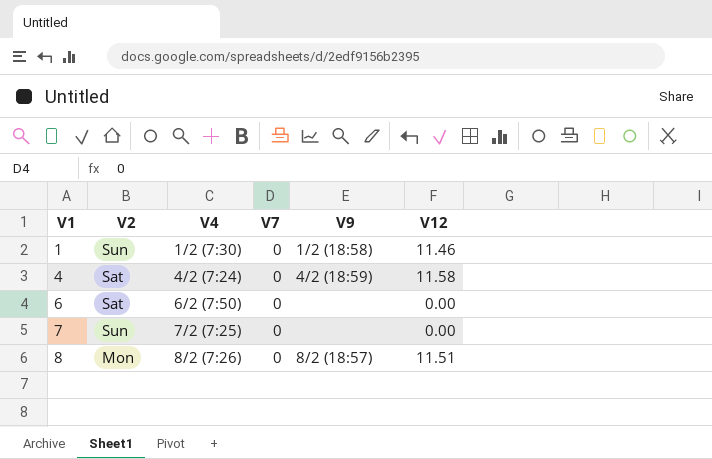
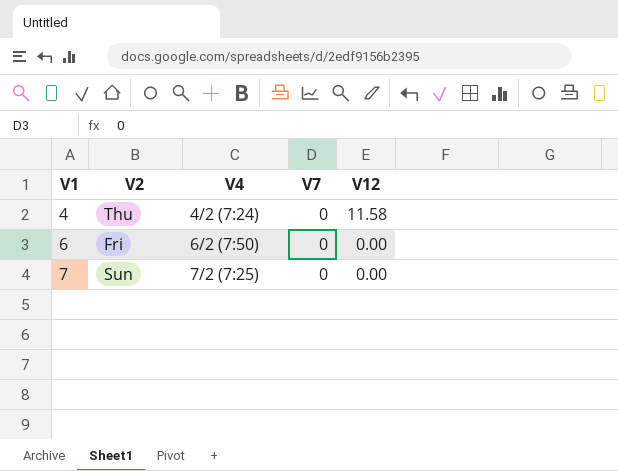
column V9 | position: 5 -> none
row 1: Sun | 1/2 (7:30) | 0 | 1/2 (18:58) | 11.46 -> none
row 8: Mon | 8/2 (7:26) | 0 | 8/2 (18:57) | 11.51 -> none
4 | V2: Sat -> Thu
6 | V2: Sat -> Fri

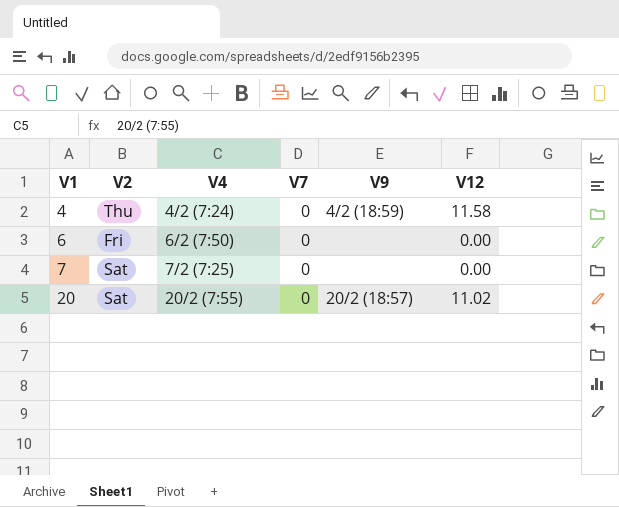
column V9 | position: none -> 5
7 | V2: Sun -> Sat
row 20: none -> Sat | 20/2 (7:55) | 0 | 20/2 (18:57) | 11.02

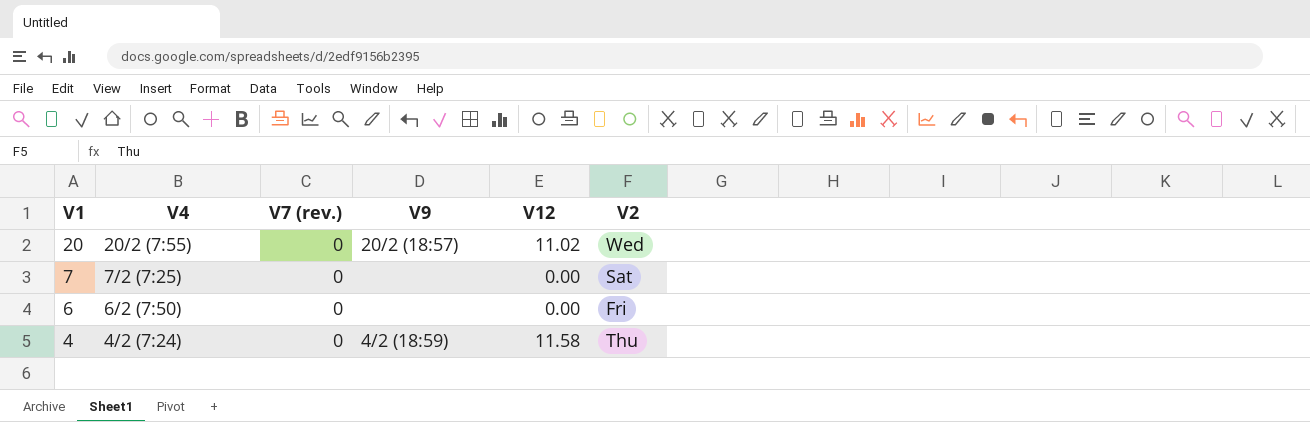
row order: V1 ascending -> V1 descending
column name: V7 -> V7 (rev.)
column V2 | position: 2 -> 6
20 | V2: Sat -> Wed

